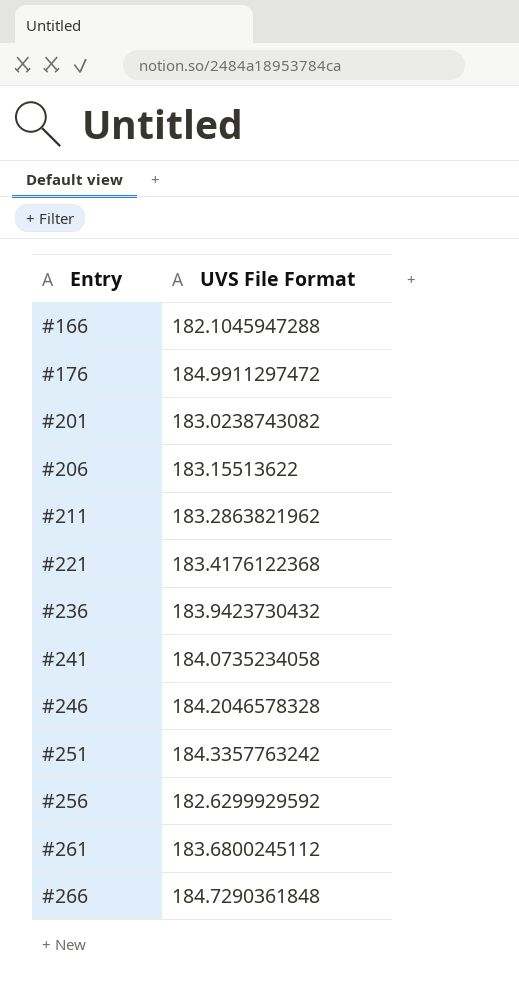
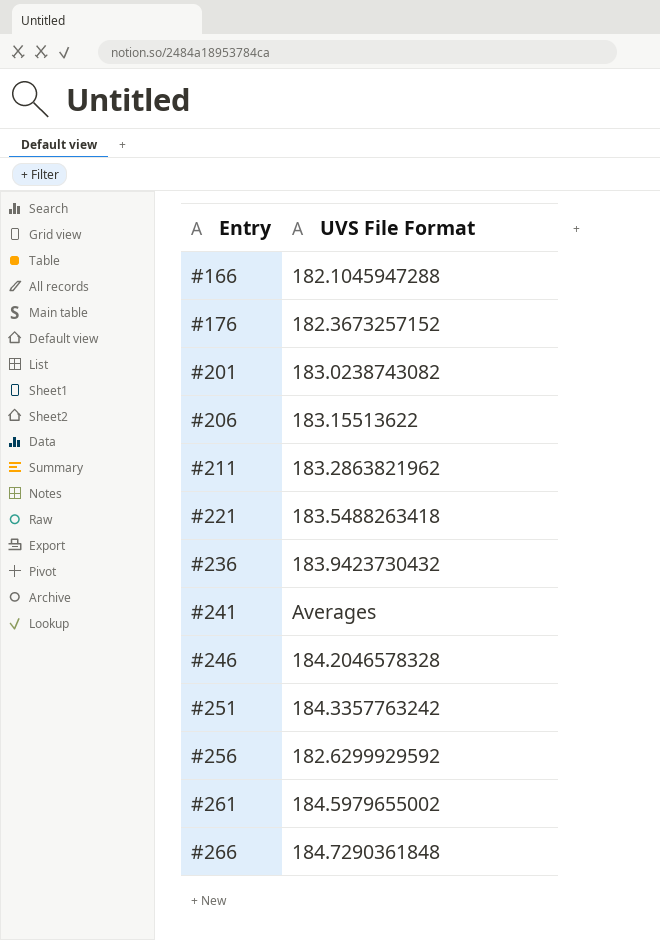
#176 | UVS File Format: 184.9911297472 -> 182.3673257152
#221 | UVS File Format: 183.4176122368 -> 183.5488263418
#241 | UVS File Format: 184.0735234058 -> Averages
#261 | UVS File Format: 183.6800245112 -> 184.5979655002

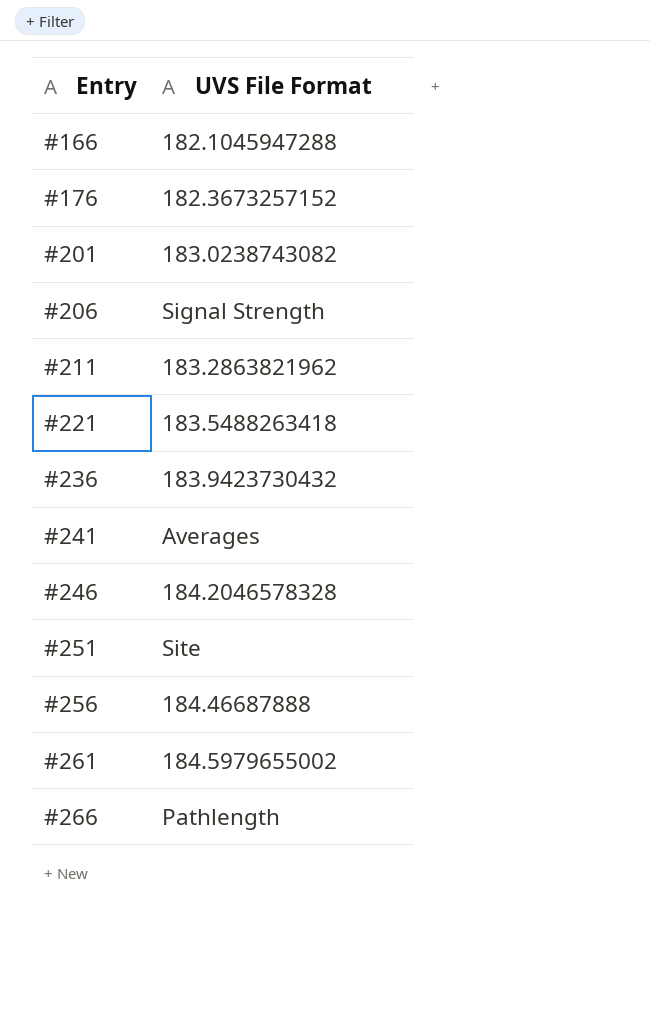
#206 | UVS File Format: 183.15513622 -> Signal Strength
#251 | UVS File Format: 184.3357763242 -> Site
#256 | UVS File Format: 182.6299929592 -> 184.46687888
#266 | UVS File Format: 184.7290361848 -> Pathlength

